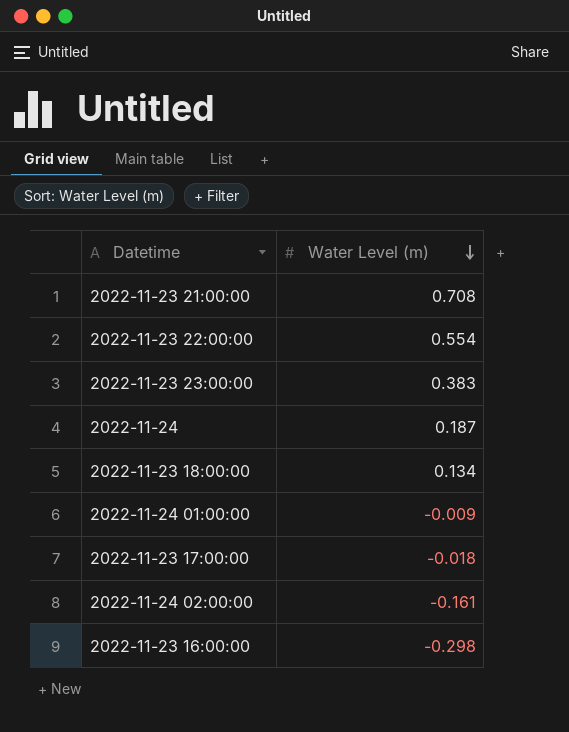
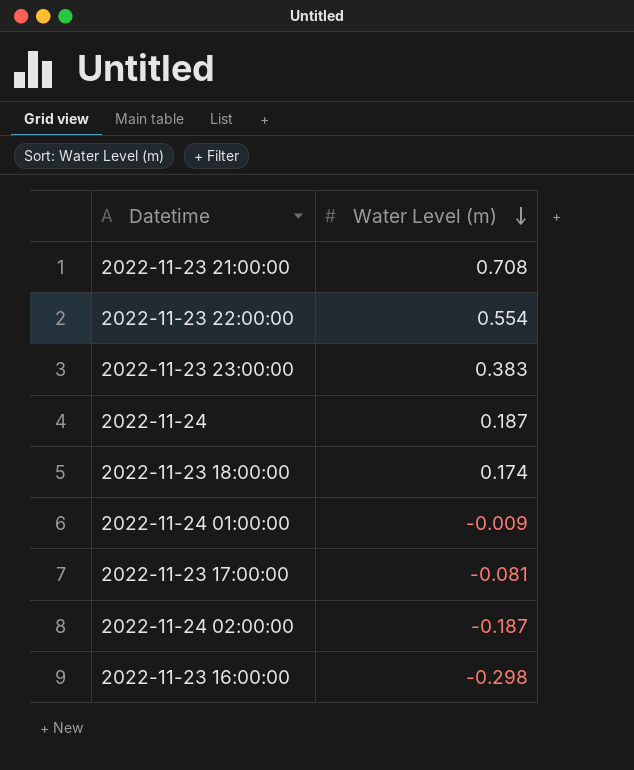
2022-11-23 18:00:00 | Water Level (m): 0.134 -> 0.174
2022-11-23 17:00:00 | Water Level (m): -0.018 -> -0.081
2022-11-24 02:00:00 | Water Level (m): -0.161 -> -0.187

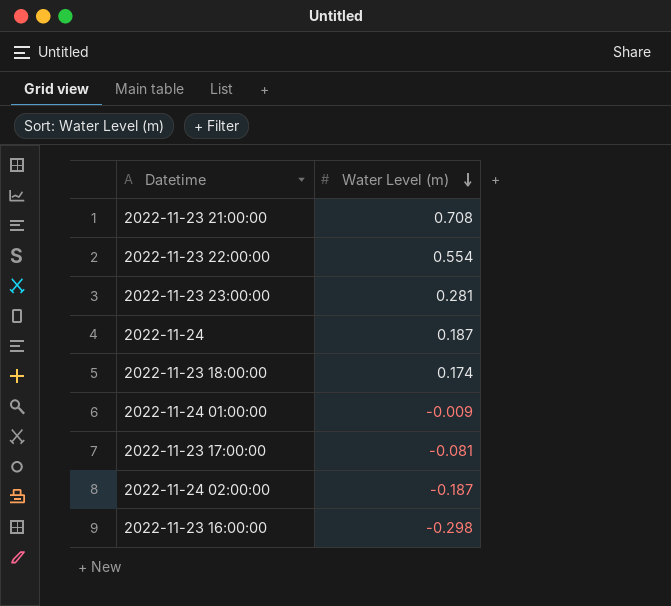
2022-11-23 23:00:00 | Water Level (m): 0.383 -> 0.281

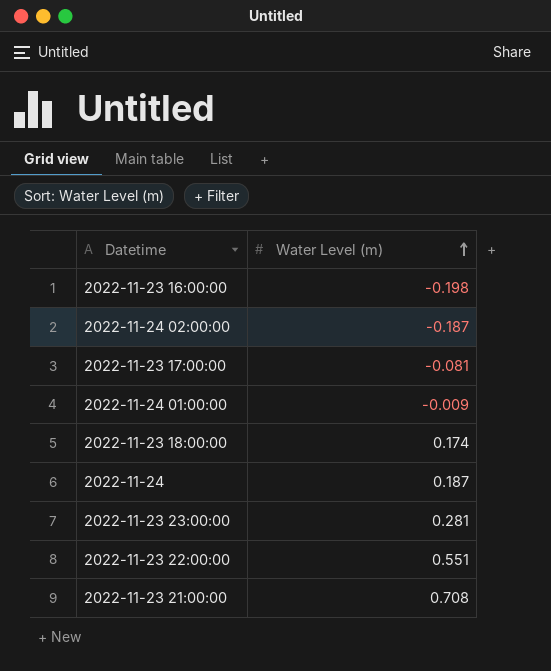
row order: Water Level (m) descending -> Water Level (m) ascending
2022-11-23 16:00:00 | Water Level (m): -0.298 -> -0.198
2022-11-23 22:00:00 | Water Level (m): 0.554 -> 0.551

